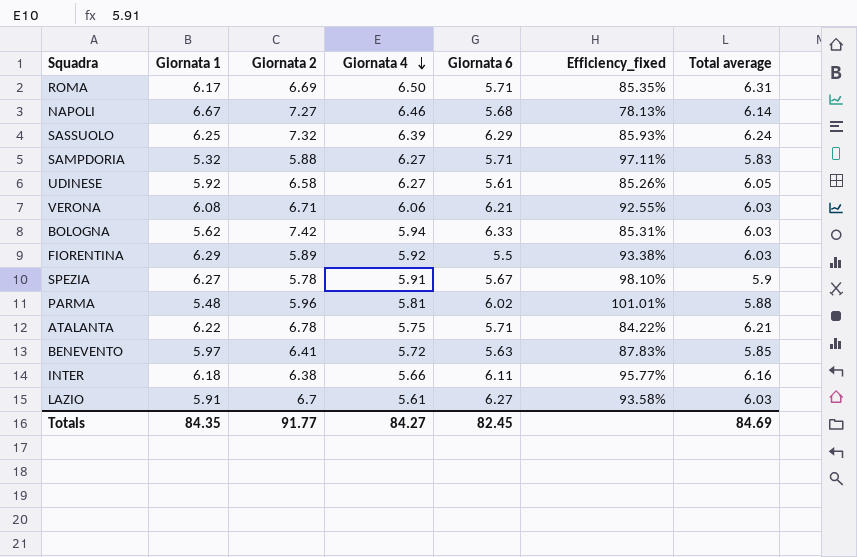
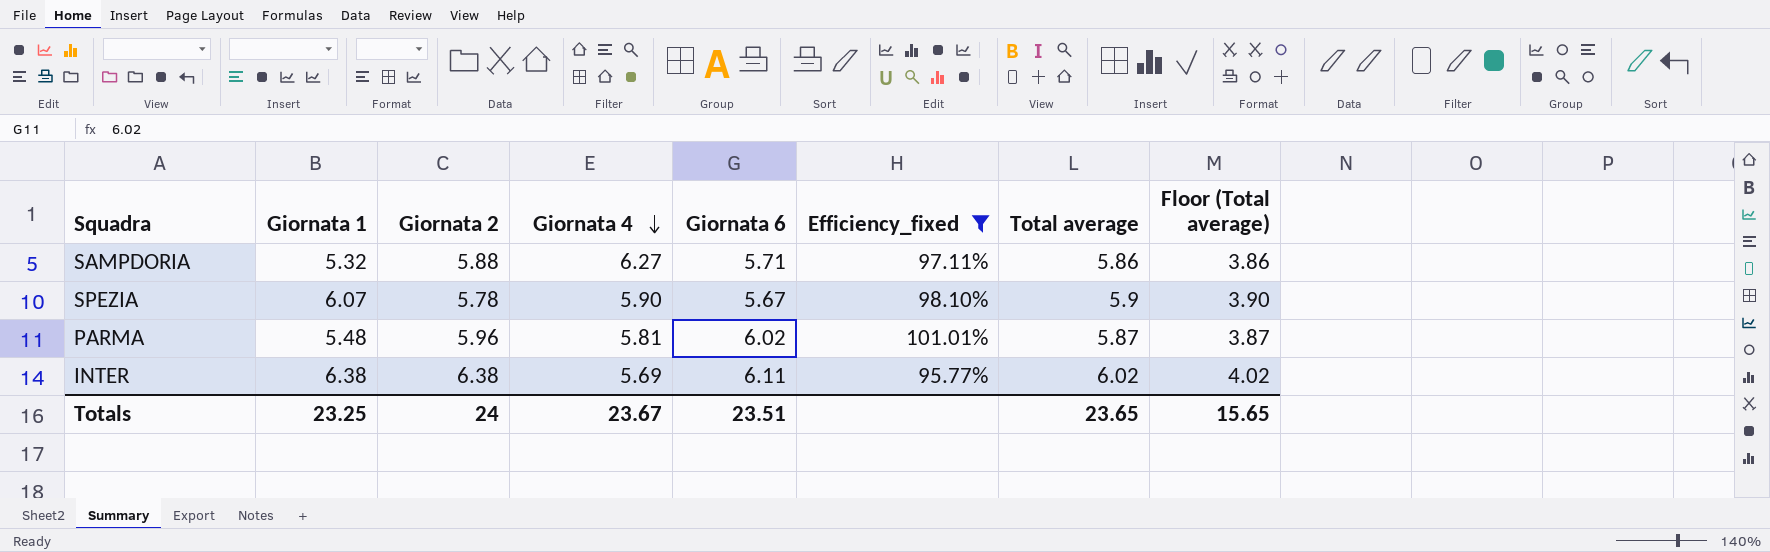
filter: none -> Efficiency_fixed >= 95.77%
column Floor (Total average) | formula: none -> [Total average] - 2
SAMPDORIA | Total average: 5.83 -> 5.86
SPEZIA | Giornata 1: 6.27 -> 6.07
SPEZIA | Giornata 4: 5.91 -> 5.90
PARMA | Total average: 5.88 -> 5.87
INTER | Giornata 1: 6.18 -> 6.38
INTER | Giornata 4: 5.66 -> 5.69
INTER | Total average: 6.16 -> 6.02
Totals | Giornata 1: 84.35 -> 23.25
Totals | Giornata 2: 91.77 -> 24
Totals | Giornata 4: 84.27 -> 23.67
Totals | Giornata 6: 82.45 -> 23.51
Totals | Total average: 84.69 -> 23.65

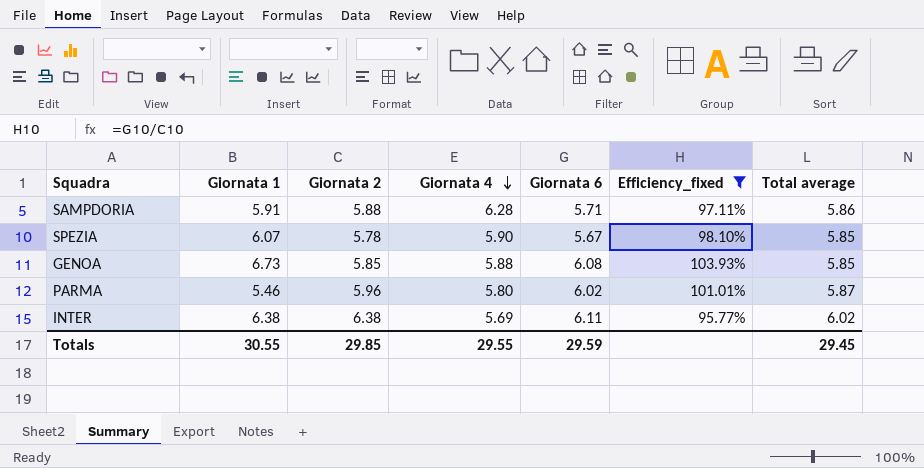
column Floor (Total average) | formula: [Total average] - 2 -> none
SAMPDORIA | Giornata 1: 5.32 -> 5.91
SAMPDORIA | Giornata 4: 6.27 -> 6.28
SPEZIA | Total average: 5.9 -> 5.85
row GENOA: none -> 6.73 | 5.85 | 5.88 | 6.08 | 103.93% | 5.85
PARMA | Giornata 1: 5.48 -> 5.46
PARMA | Giornata 4: 5.81 -> 5.80
Totals | Giornata 1: 23.25 -> 30.55
Totals | Giornata 2: 24 -> 29.85
Totals | Giornata 4: 23.67 -> 29.55
Totals | Giornata 6: 23.51 -> 29.59
Totals | Total average: 23.65 -> 29.45

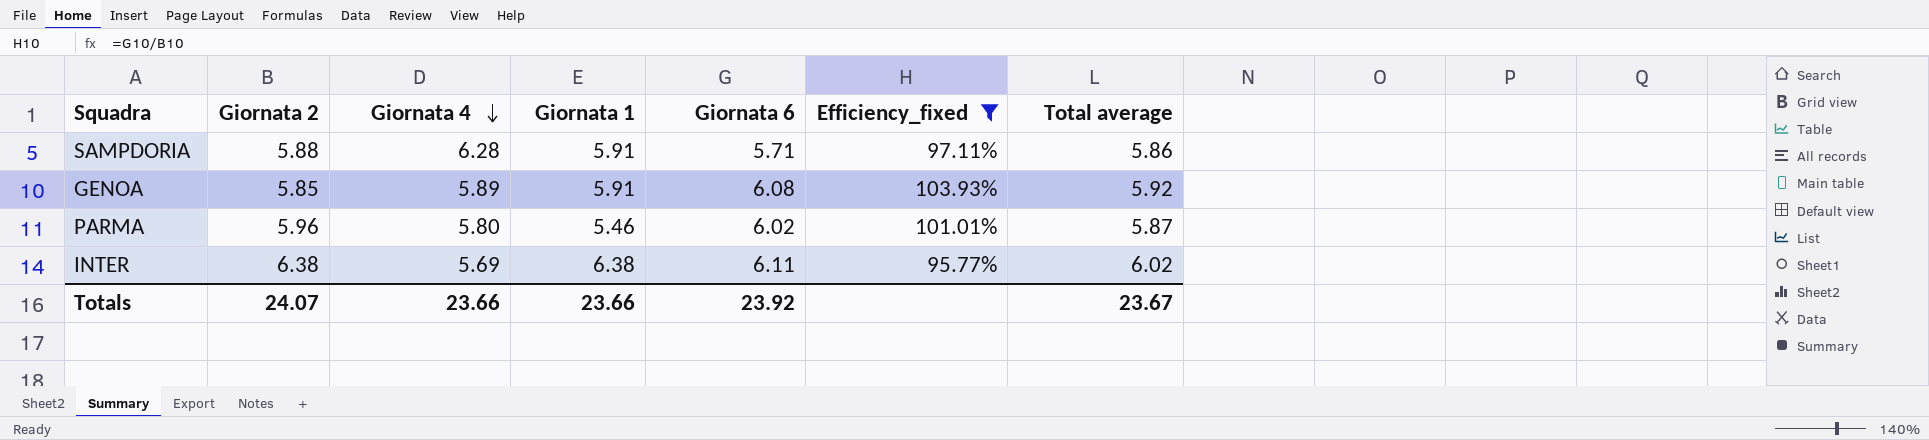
column Giornata 1 | position: 2 -> 4
row SPEZIA: 6.07 | 5.78 | 5.90 | 5.67 | 98.10% | 5.85 -> none
GENOA | Giornata 4: 5.88 -> 5.89
GENOA | Giornata 1: 6.73 -> 5.91
GENOA | Total average: 5.85 -> 5.92
Totals | Giornata 2: 29.85 -> 24.07
Totals | Giornata 4: 29.55 -> 23.66
Totals | Giornata 1: 30.55 -> 23.66
Totals | Giornata 6: 29.59 -> 23.92
Totals | Total average: 29.45 -> 23.67

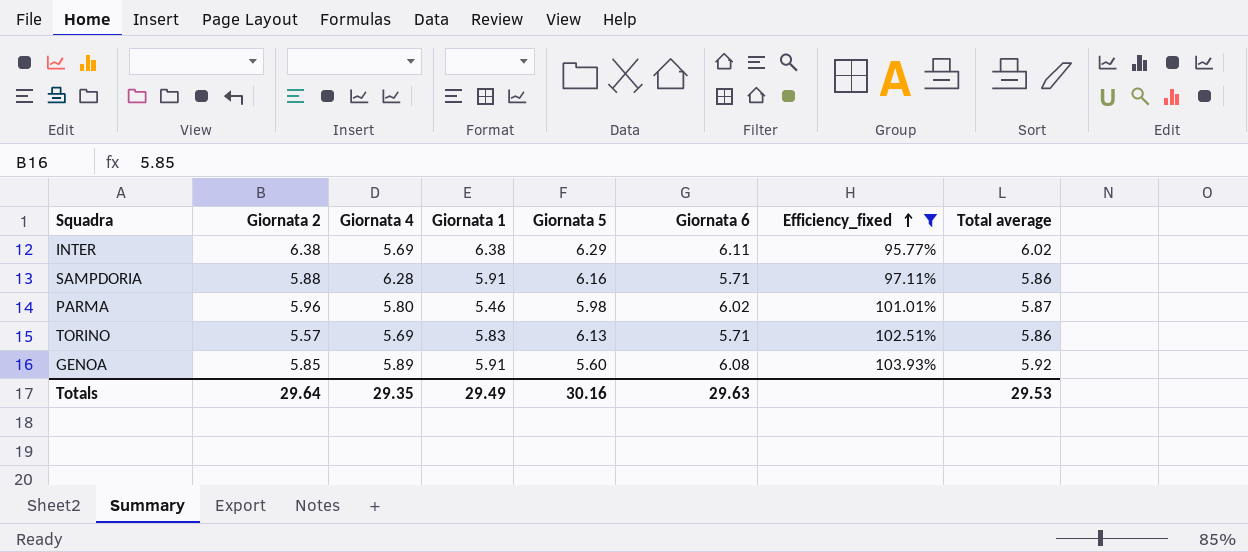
row order: Giornata 4 descending -> Efficiency_fixed ascending
column Giornata 5 | position: none -> 5
row TORINO: none -> 5.57 | 5.69 | 5.83 | 6.13 | 5.71 | 102.51% | 5.86
Totals | Giornata 2: 24.07 -> 29.64
Totals | Giornata 4: 23.66 -> 29.35
Totals | Giornata 1: 23.66 -> 29.49
Totals | Giornata 6: 23.92 -> 29.63
Totals | Total average: 23.67 -> 29.53

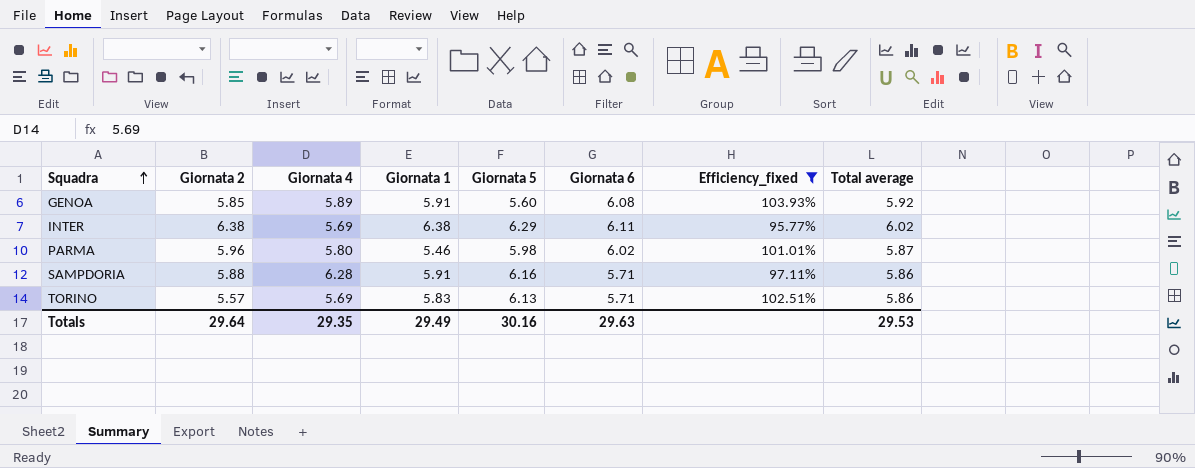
row order: Efficiency_fixed ascending -> Squadra ascending

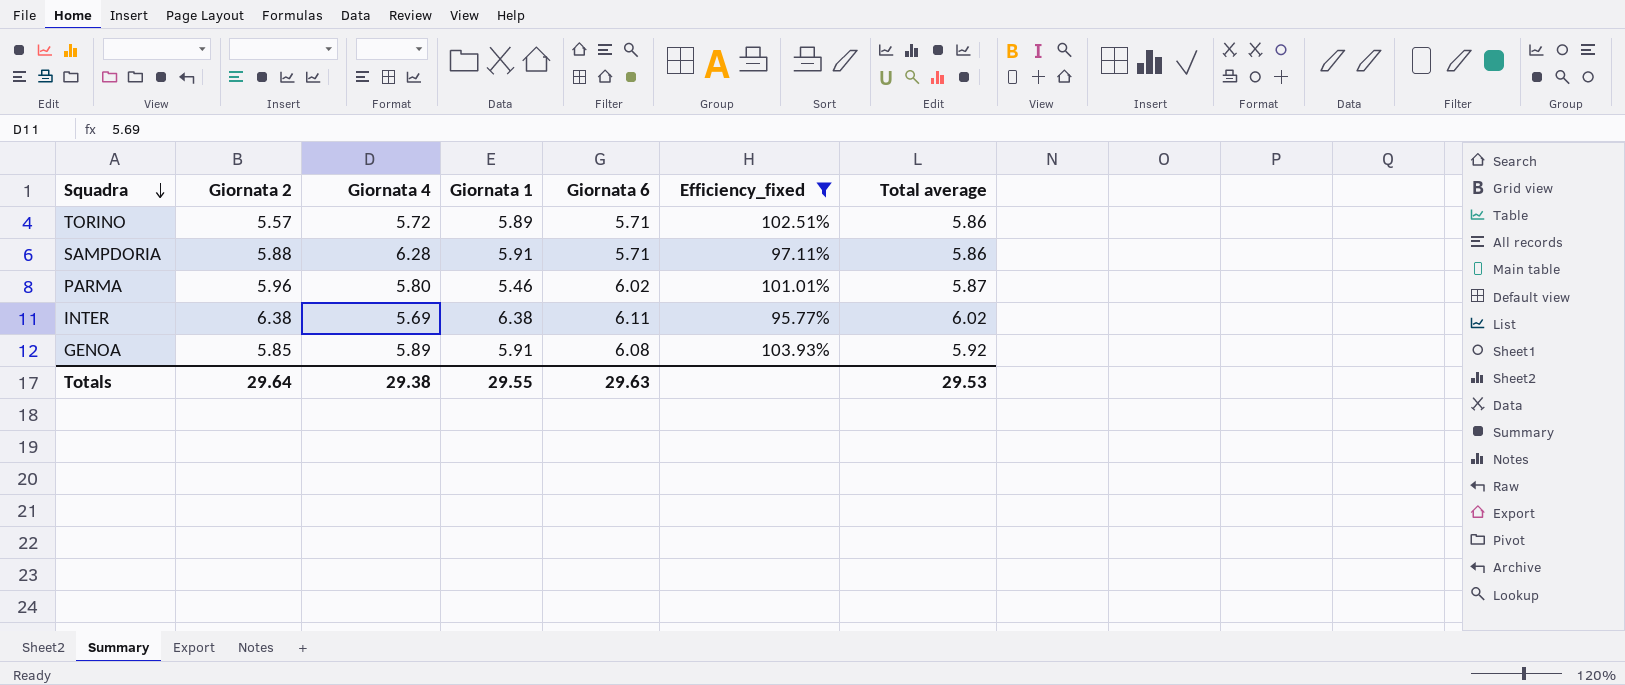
row order: Squadra ascending -> Squadra descending
column Giornata 5 | position: 5 -> none
TORINO | Giornata 4: 5.69 -> 5.72
TORINO | Giornata 1: 5.83 -> 5.89
Totals | Giornata 4: 29.35 -> 29.38
Totals | Giornata 1: 29.49 -> 29.55

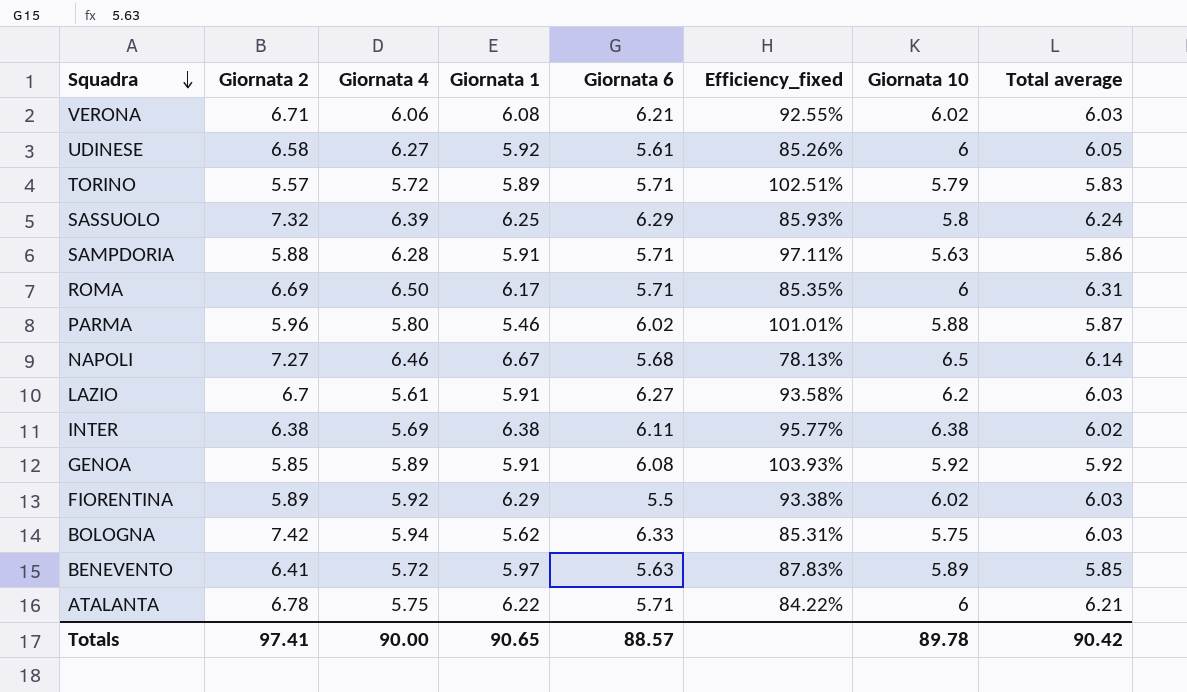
filter: Efficiency_fixed >= 95.77% -> none
column Giornata 10 | position: none -> 7
TORINO | Total average: 5.86 -> 5.83
Totals | Giornata 2: 29.64 -> 97.41
Totals | Giornata 4: 29.38 -> 90.00
Totals | Giornata 1: 29.55 -> 90.65
Totals | Giornata 6: 29.63 -> 88.57
Totals | Total average: 29.53 -> 90.42

